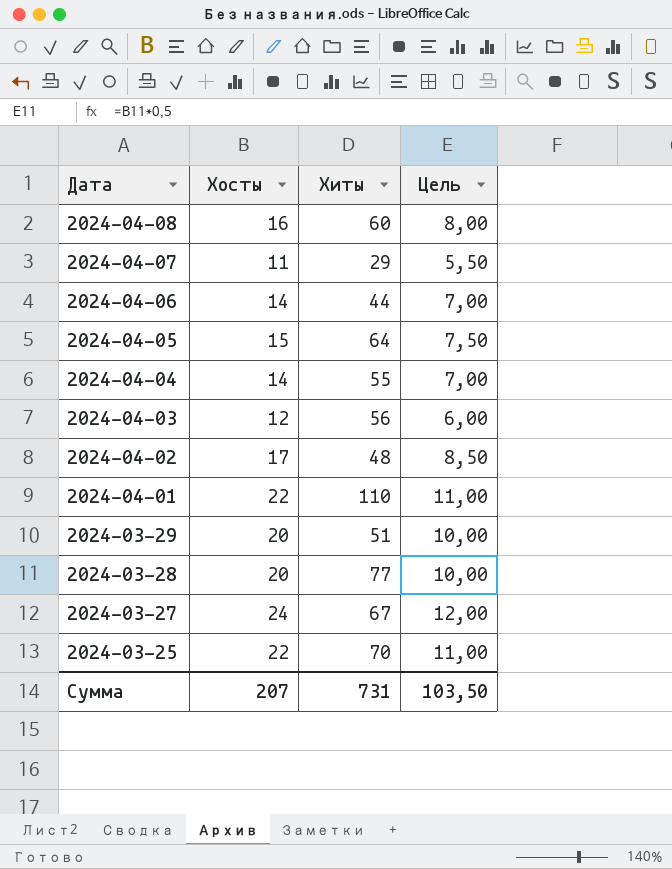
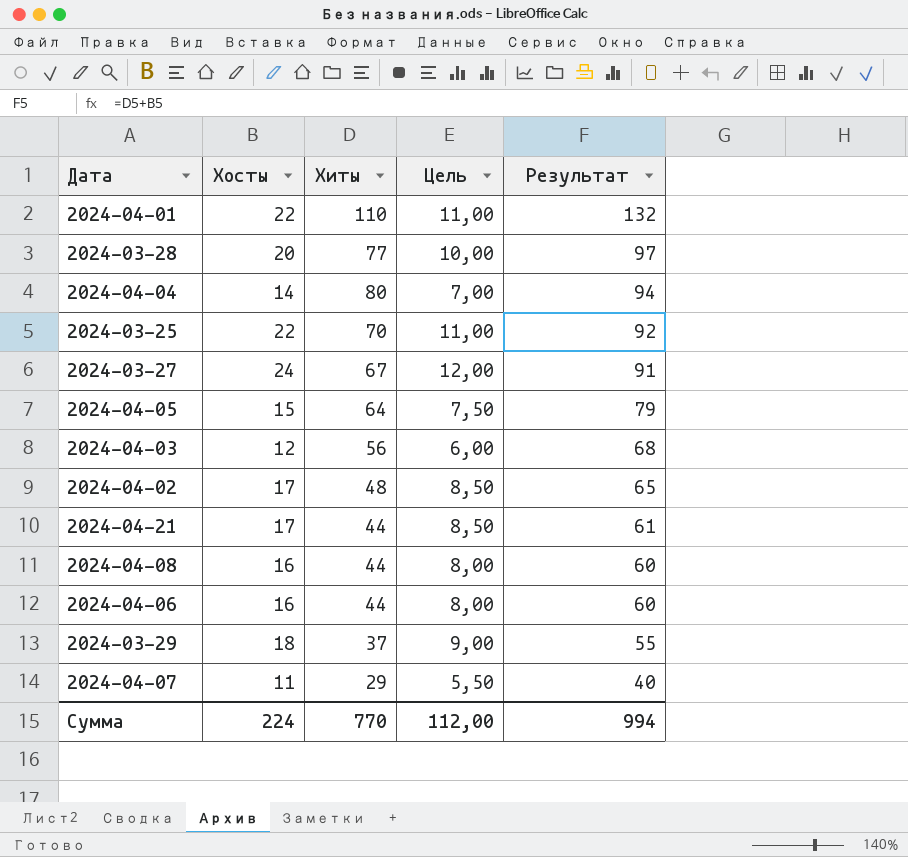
row order: Дата descending -> Результат descending
column Результат | formula: none -> [Хосты] + [Хиты]
2024-04-04 | Хиты: 55 -> 80
row 2024-04-21: none -> 17 | 44 | 8,50 | 61
2024-04-08 | Хиты: 60 -> 44
2024-04-06 | Хосты: 14 -> 16
2024-04-06 | Цель: 7,00 -> 8,00
2024-03-29 | Хосты: 20 -> 18
2024-03-29 | Хиты: 51 -> 37
2024-03-29 | Цель: 10,00 -> 9,00
Сумма | Хосты: 207 -> 224
Сумма | Хиты: 731 -> 770
Сумма | Цель: 103,50 -> 112,00

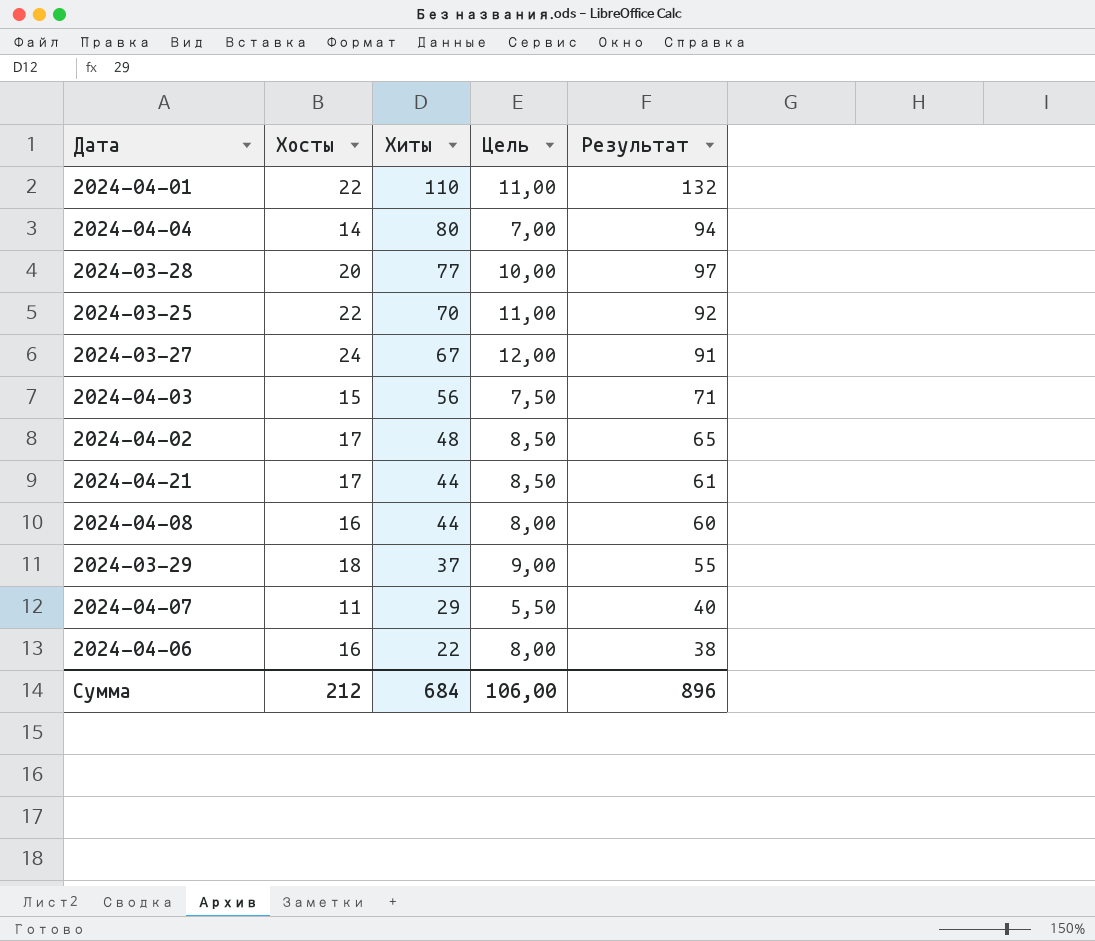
row order: Результат descending -> Хиты descending
row 2024-04-05: 15 | 64 | 7,50 | 79 -> none
2024-04-03 | Хосты: 12 -> 15
2024-04-03 | Цель: 6,00 -> 7,50
2024-04-03 | Результат: 68 -> 71
2024-04-06 | Хиты: 44 -> 22
2024-04-06 | Результат: 60 -> 38
Сумма | Хосты: 224 -> 212
Сумма | Хиты: 770 -> 684
Сумма | Цель: 112,00 -> 106,00
Сумма | Результат: 994 -> 896

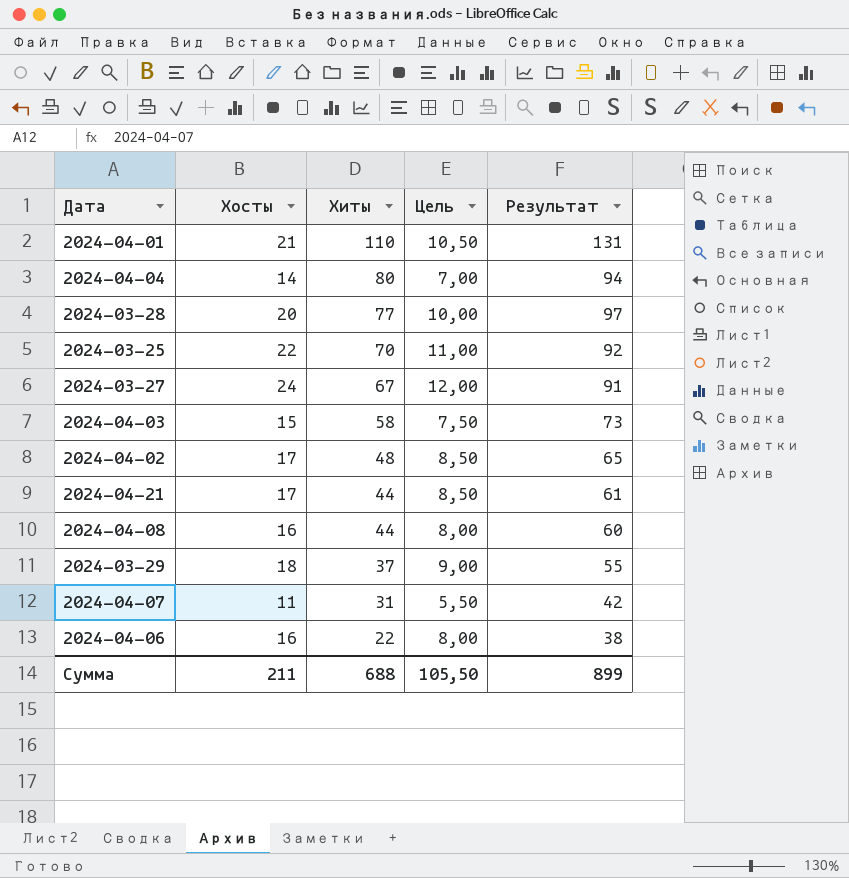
2024-04-01 | Хосты: 22 -> 21
2024-04-01 | Цель: 11,00 -> 10,50
2024-04-01 | Результат: 132 -> 131
2024-04-03 | Хиты: 56 -> 58
2024-04-03 | Результат: 71 -> 73
2024-04-07 | Хиты: 29 -> 31
2024-04-07 | Результат: 40 -> 42
Сумма | Хосты: 212 -> 211
Сумма | Хиты: 684 -> 688
Сумма | Цель: 106,00 -> 105,50
Сумма | Результат: 896 -> 899

